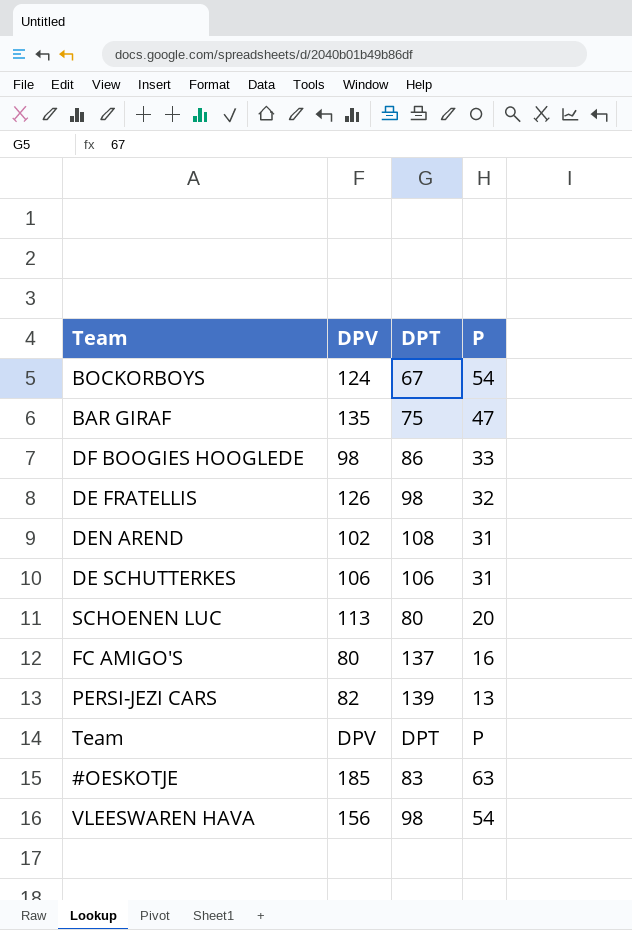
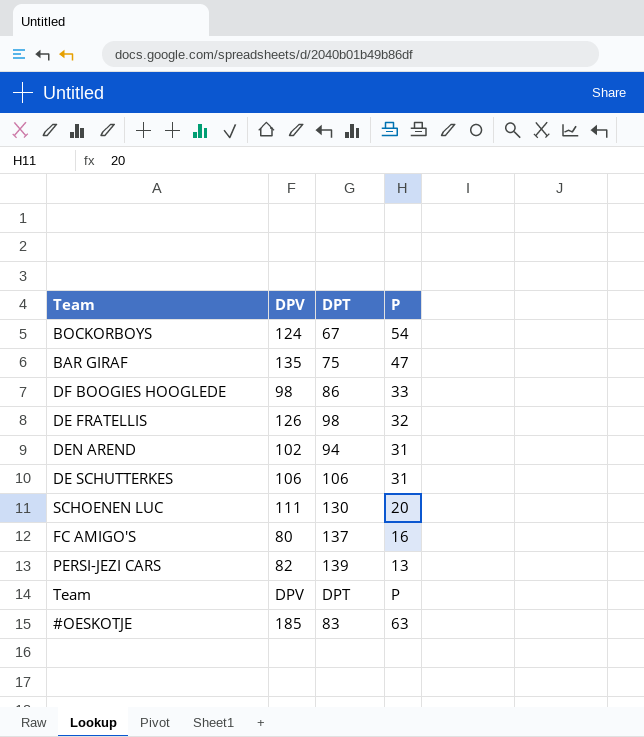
row VLEESWAREN HAVA: 156 | 98 | 54 -> none
DEN AREND | DPT: 108 -> 94
SCHOENEN LUC | DPV: 113 -> 111
SCHOENEN LUC | DPT: 80 -> 130

